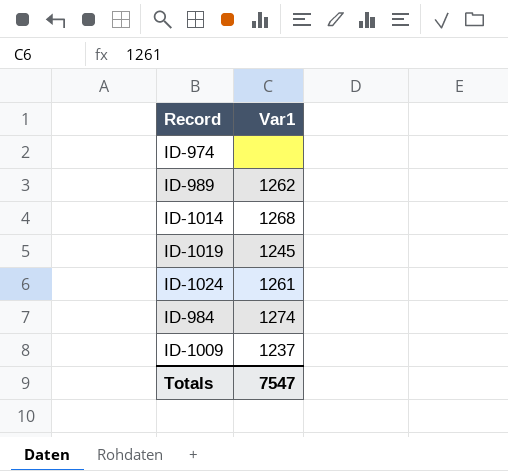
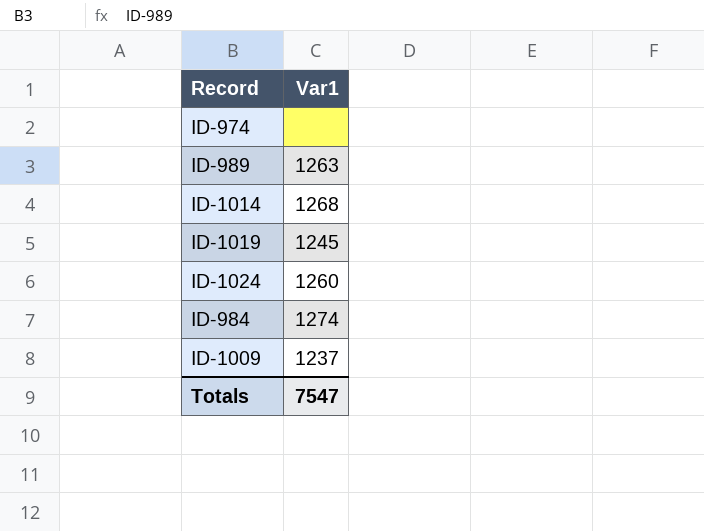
ID-989 | Var1: 1262 -> 1263
ID-1024 | Var1: 1261 -> 1260

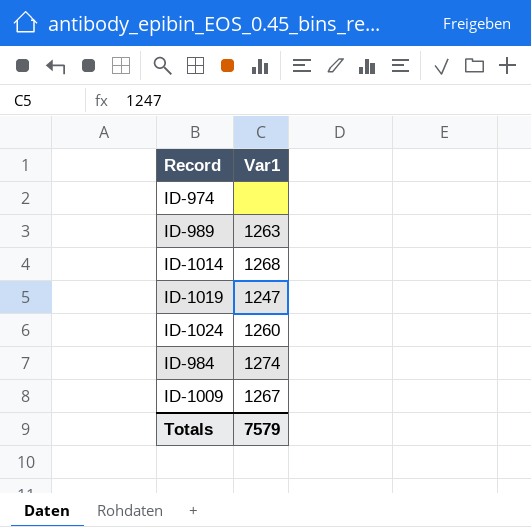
ID-1019 | Var1: 1245 -> 1247
ID-1009 | Var1: 1237 -> 1267
Totals | Var1: 7547 -> 7579

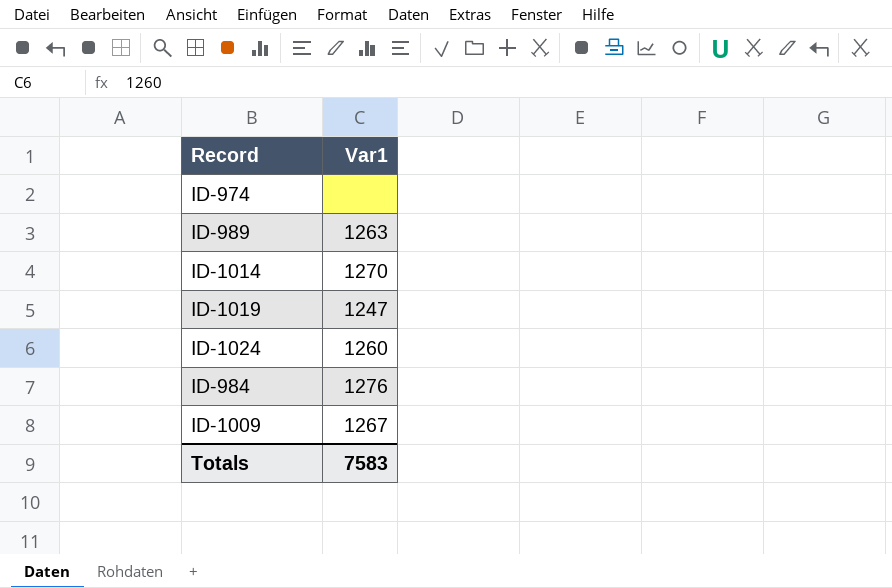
ID-1014 | Var1: 1268 -> 1270
ID-984 | Var1: 1274 -> 1276
Totals | Var1: 7579 -> 7583

